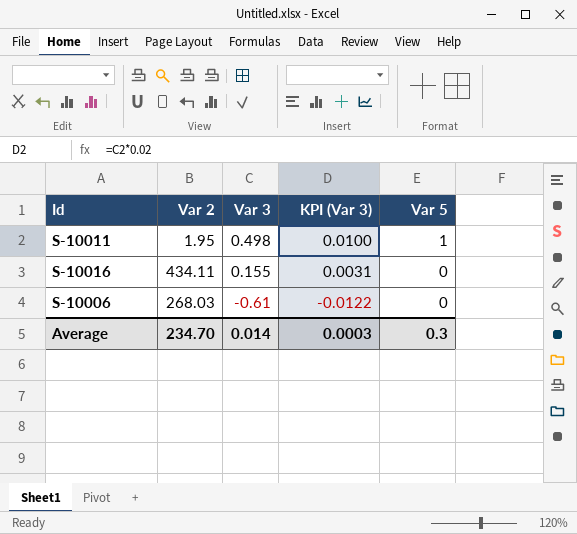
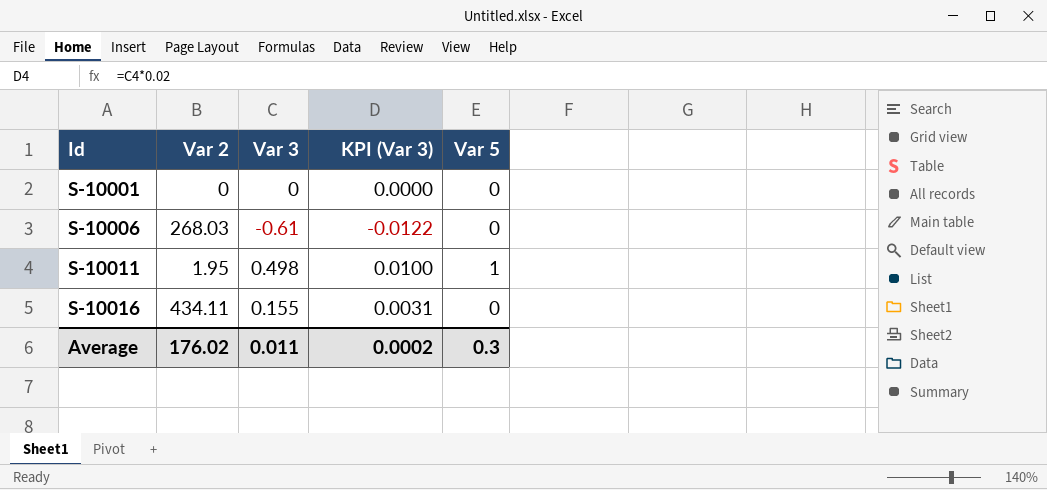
row order: Var 3 descending -> Id ascending
row S-10001: none -> 0 | 0 | 0.0000 | 0
Average | Var 2: 234.70 -> 176.02
Average | Var 3: 0.014 -> 0.011
Average | KPI (Var 3): 0.0003 -> 0.0002

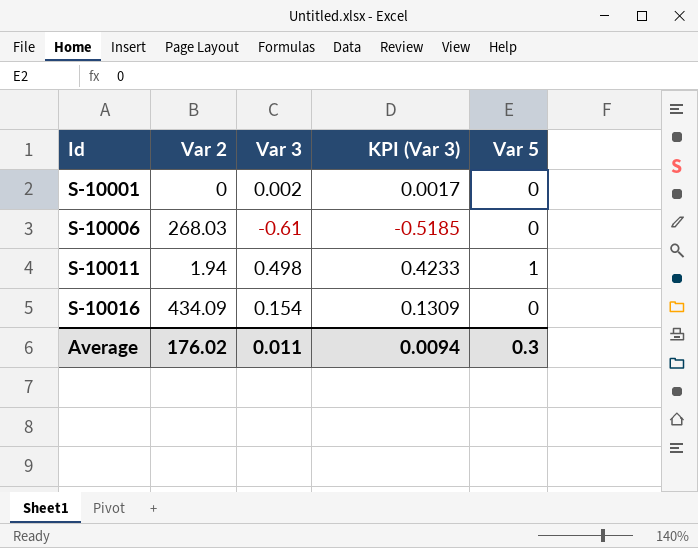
column KPI (Var 3) | formula: [Var 3] * 0.02 -> [Var 3] * 0.85
S-10001 | Var 3: 0 -> 0.002
S-10011 | Var 2: 1.95 -> 1.94
S-10016 | Var 2: 434.11 -> 434.09
S-10016 | Var 3: 0.155 -> 0.154
Average | KPI (Var 3): 0.0002 -> 0.0094

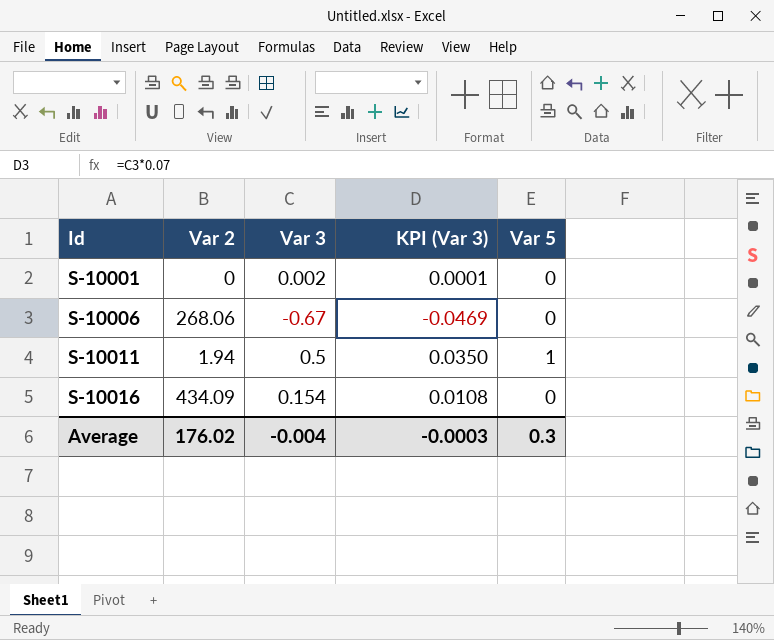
column KPI (Var 3) | formula: [Var 3] * 0.85 -> [Var 3] * 0.07
S-10006 | Var 2: 268.03 -> 268.06
S-10006 | Var 3: -0.61 -> -0.67
S-10011 | Var 3: 0.498 -> 0.5
Average | Var 3: 0.011 -> -0.004
Average | KPI (Var 3): 0.0094 -> -0.0003

